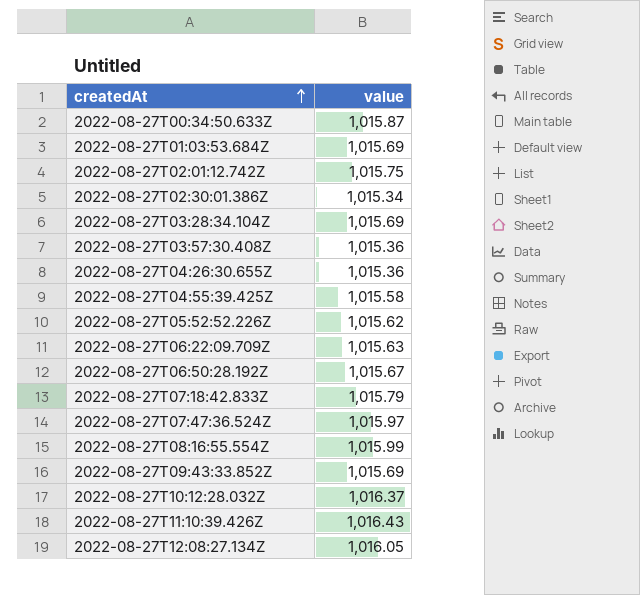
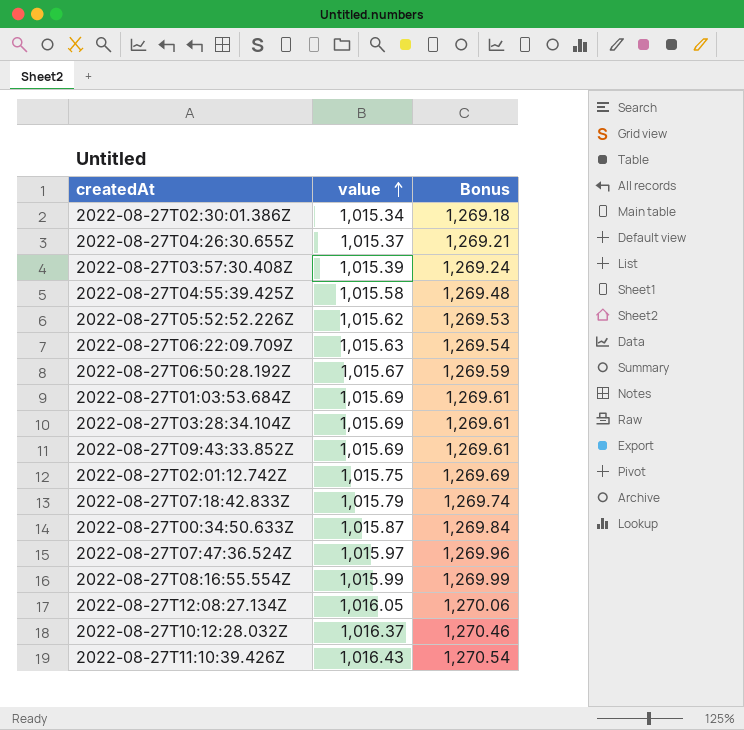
row order: createdAt ascending -> value ascending
column Bonus | formula: none -> [value] * 1.25
2022-08-27T04:26:30.655Z | value: 1,015.36 -> 1,015.37
2022-08-27T03:57:30.408Z | value: 1,015.36 -> 1,015.39

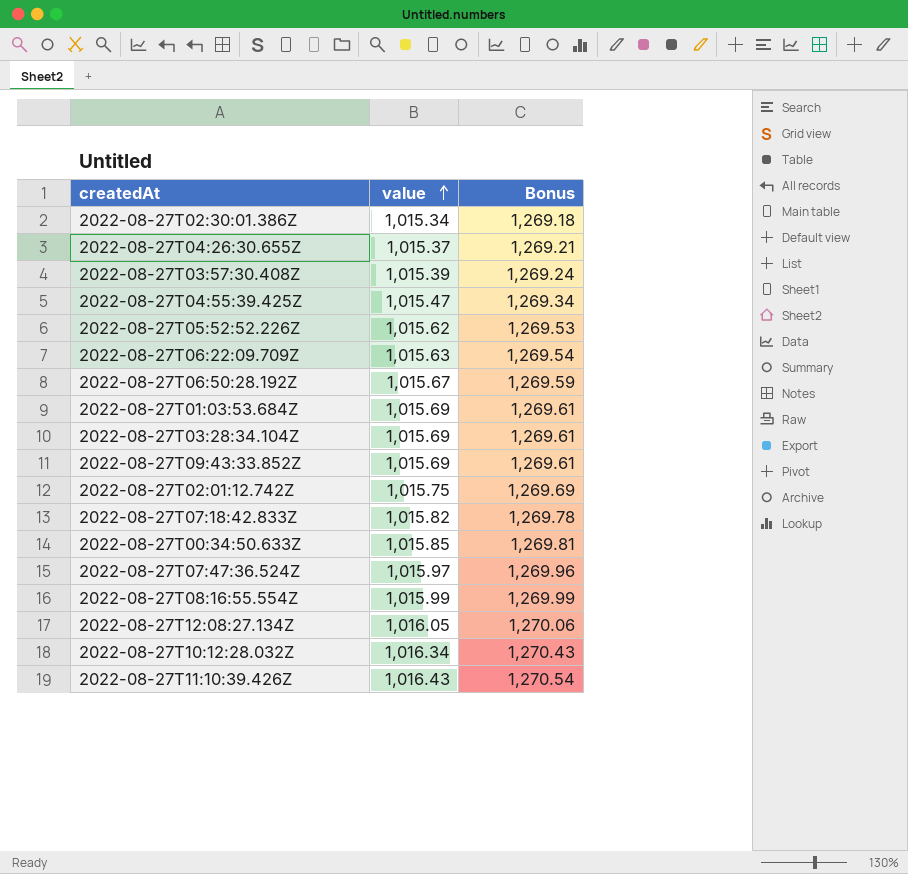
2022-08-27T04:55:39.425Z | value: 1,015.58 -> 1,015.47
2022-08-27T04:55:39.425Z | Bonus: 1,269.48 -> 1,269.34
2022-08-27T07:18:42.833Z | value: 1,015.79 -> 1,015.82
2022-08-27T07:18:42.833Z | Bonus: 1,269.74 -> 1,269.78
2022-08-27T00:34:50.633Z | value: 1,015.87 -> 1,015.85
2022-08-27T00:34:50.633Z | Bonus: 1,269.84 -> 1,269.81
2022-08-27T10:12:28.032Z | value: 1,016.37 -> 1,016.34
2022-08-27T10:12:28.032Z | Bonus: 1,270.46 -> 1,270.43

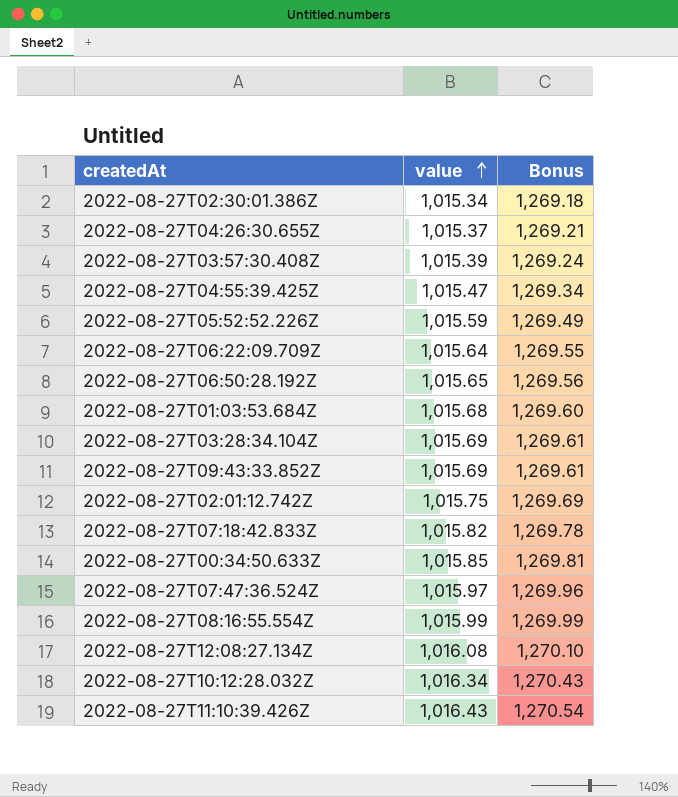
2022-08-27T05:52:52.226Z | value: 1,015.62 -> 1,015.59
2022-08-27T05:52:52.226Z | Bonus: 1,269.53 -> 1,269.49
2022-08-27T06:22:09.709Z | value: 1,015.63 -> 1,015.64
2022-08-27T06:22:09.709Z | Bonus: 1,269.54 -> 1,269.55
2022-08-27T06:50:28.192Z | value: 1,015.67 -> 1,015.65
2022-08-27T06:50:28.192Z | Bonus: 1,269.59 -> 1,269.56
2022-08-27T01:03:53.684Z | value: 1,015.69 -> 1,015.68
2022-08-27T01:03:53.684Z | Bonus: 1,269.61 -> 1,269.60
2022-08-27T12:08:27.134Z | value: 1,016.05 -> 1,016.08
2022-08-27T12:08:27.134Z | Bonus: 1,270.06 -> 1,270.10

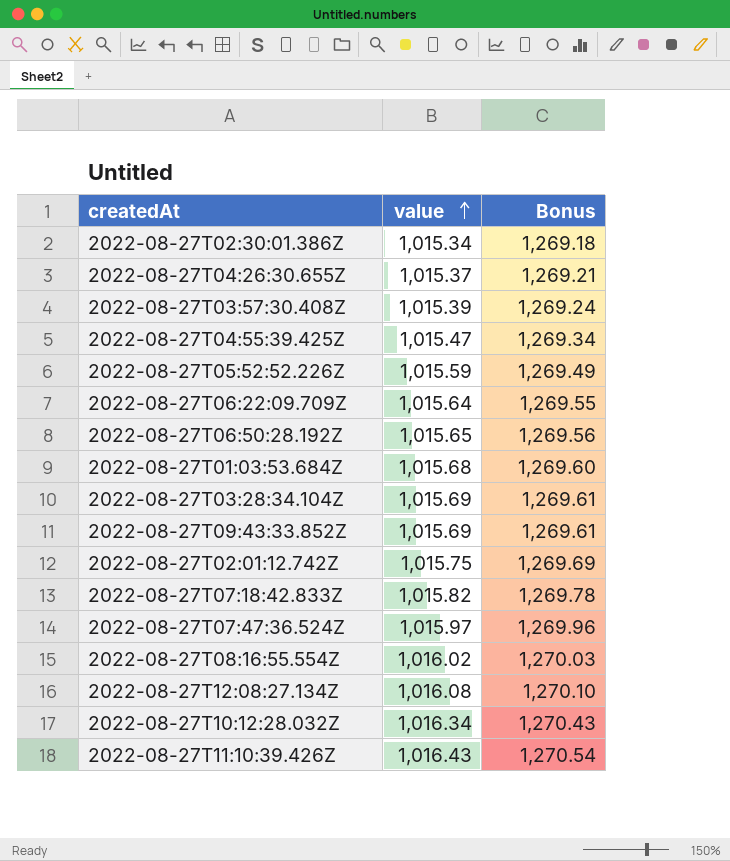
row 2022-08-27T00:34:50.633Z: 1,015.85 | 1,269.81 -> none
2022-08-27T08:16:55.554Z | value: 1,015.99 -> 1,016.02
2022-08-27T08:16:55.554Z | Bonus: 1,269.99 -> 1,270.03

